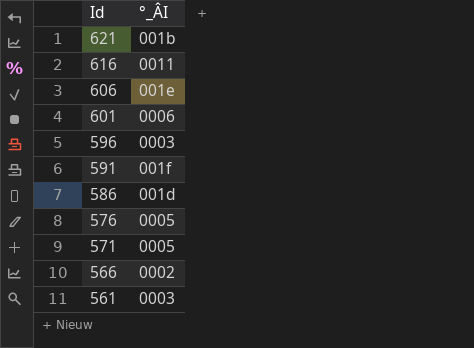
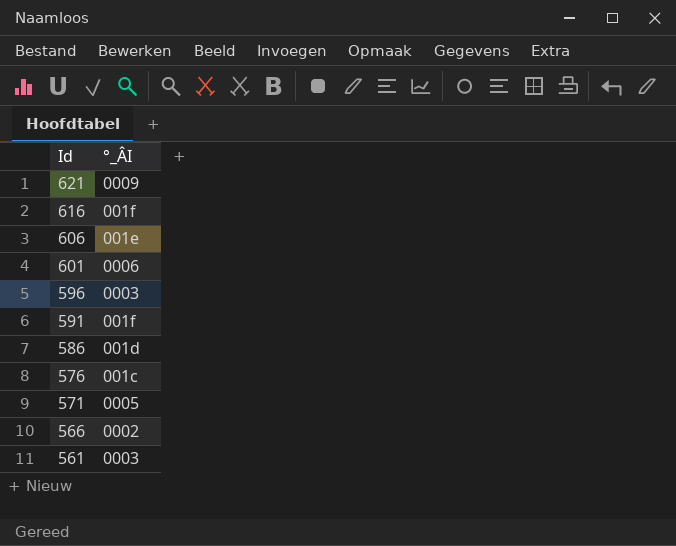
621 | °_ÂI: 001b -> 0009
616 | °_ÂI: 0011 -> 001f
576 | °_ÂI: 0005 -> 001c

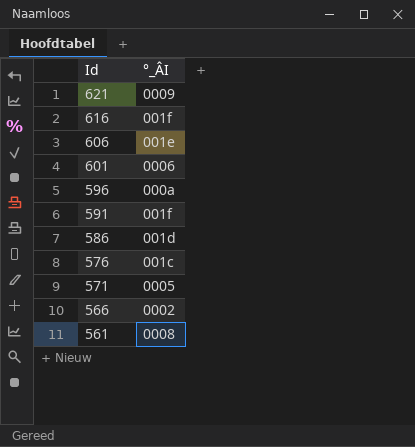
596 | °_ÂI: 0003 -> 000a
561 | °_ÂI: 0003 -> 0008

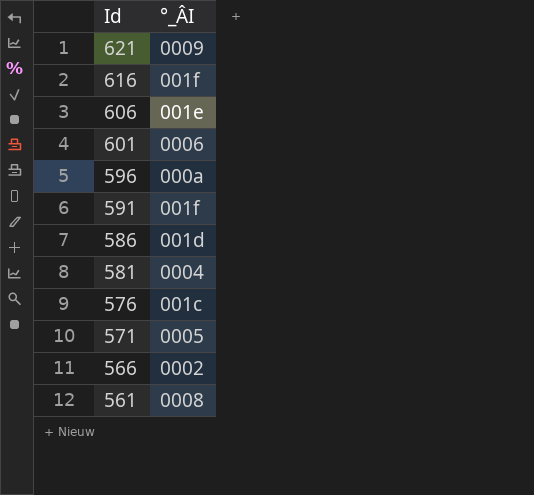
row 581: none -> 0004

